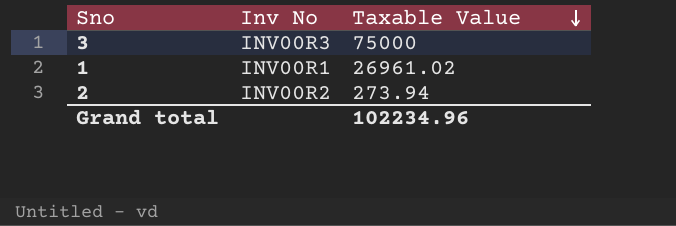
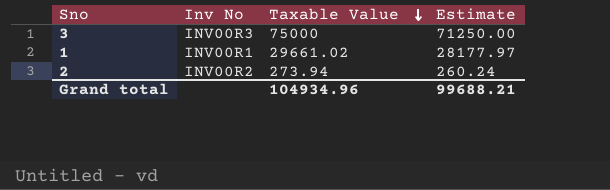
column Estimate | formula: none -> [Taxable Value] * 0.95
1 | Taxable Value: 26961.02 -> 29661.02
Grand total | Taxable Value: 102234.96 -> 104934.96

